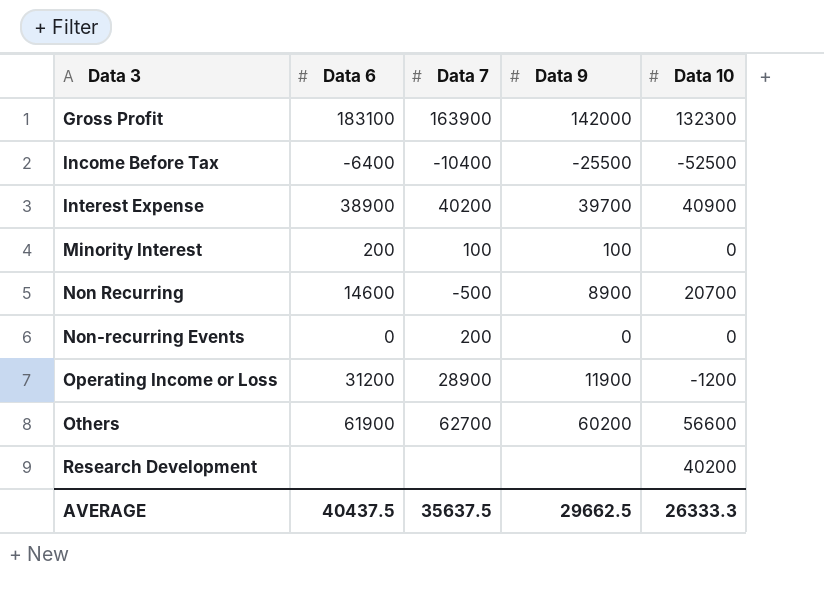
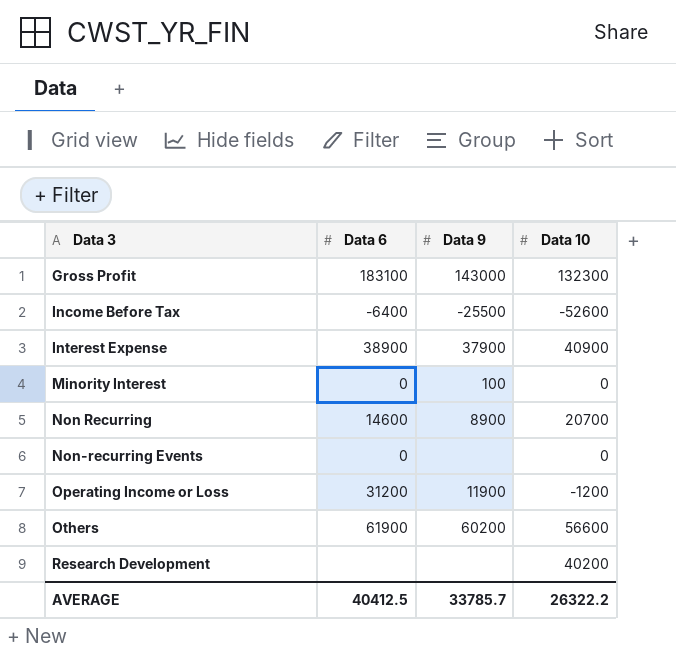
column Data 7 | position: 3 -> none
Gross Profit | Data 9: 142000 -> 143000
Income Before Tax | Data 10: -52500 -> -52600
Interest Expense | Data 9: 39700 -> 37900
Minority Interest | Data 6: 200 -> 0
Non-recurring Events | Data 9: 0 -> none
AVERAGE | Data 6: 40437.5 -> 40412.5
AVERAGE | Data 9: 29662.5 -> 33785.7
AVERAGE | Data 10: 26333.3 -> 26322.2

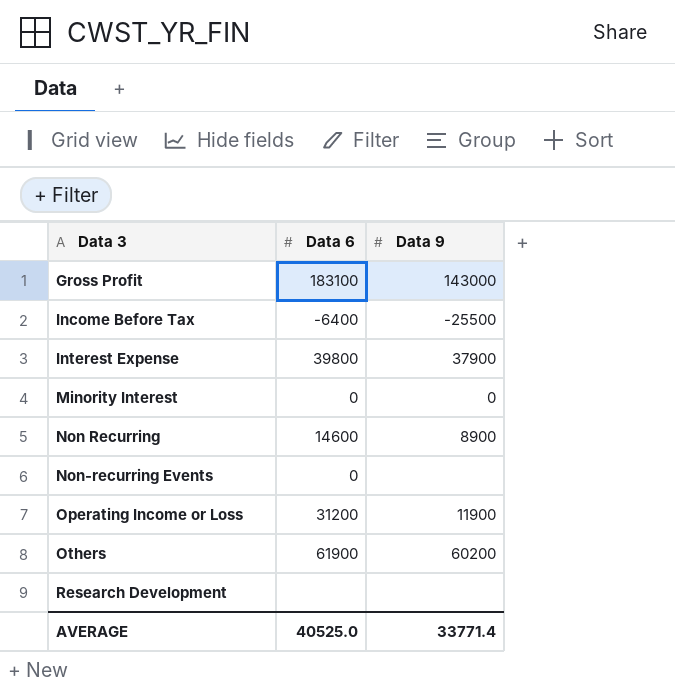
column Data 10 | position: 4 -> none
Interest Expense | Data 6: 38900 -> 39800
Minority Interest | Data 9: 100 -> 0
AVERAGE | Data 6: 40412.5 -> 40525.0
AVERAGE | Data 9: 33785.7 -> 33771.4

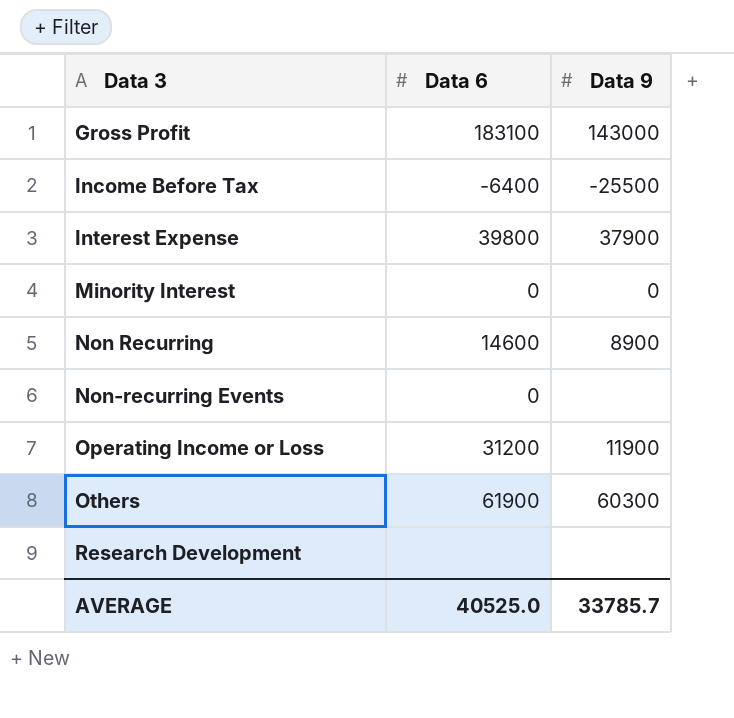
Others | Data 9: 60200 -> 60300
AVERAGE | Data 9: 33771.4 -> 33785.7

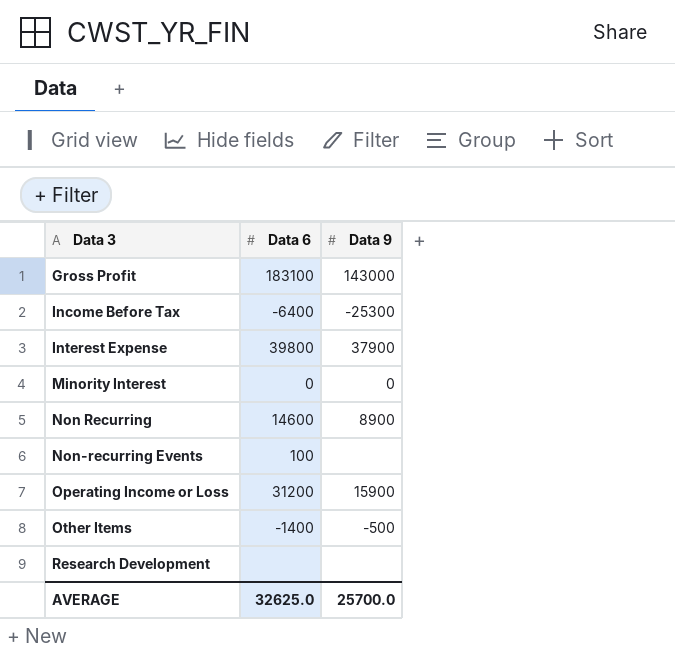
row Others: 61900 | 60300 -> none
Income Before Tax | Data 9: -25500 -> -25300
Non-recurring Events | Data 6: 0 -> 100
Operating Income or Loss | Data 9: 11900 -> 15900
row Other Items: none -> -1400 | -500
AVERAGE | Data 6: 40525.0 -> 32625.0
AVERAGE | Data 9: 33785.7 -> 25700.0

